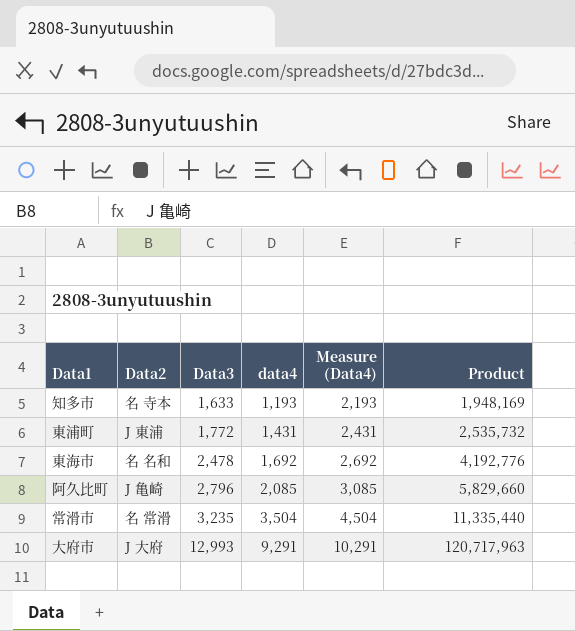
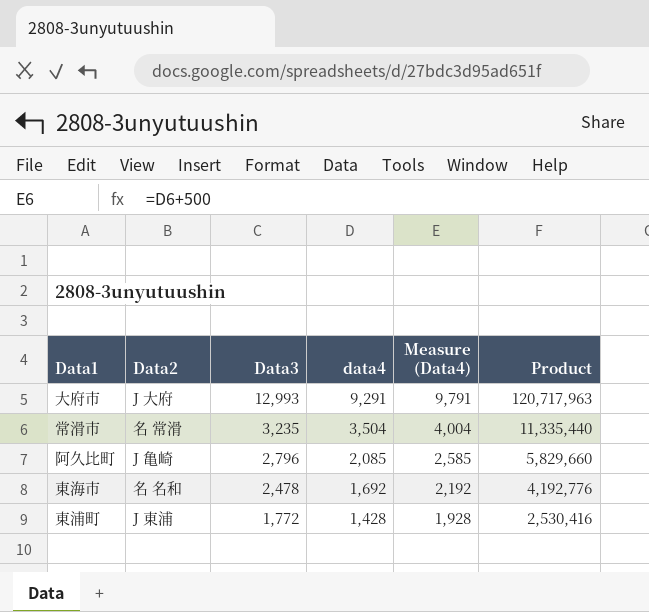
row order: Data3 ascending -> Data3 descending
column Measure (Data4) | formula: [data4] + 1000 -> [data4] + 500
row 知多市: 名 寺本 | 1,633 | 1,193 | 2,193 | 1,948,169 -> none
東浦町 | data4: 1,431 -> 1,428
東浦町 | Product: 2,535,732 -> 2,530,416

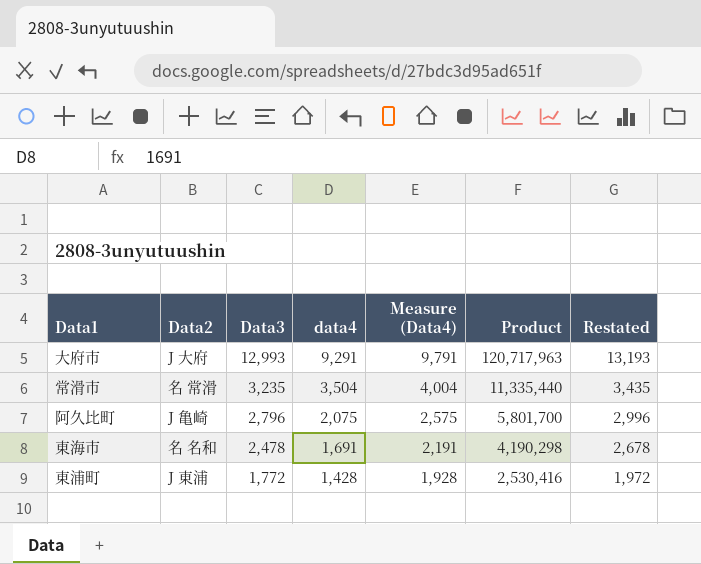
column Restated | formula: none -> [Data3] + 200
阿久比町 | data4: 2,085 -> 2,075
阿久比町 | Measure (Data4): 2,585 -> 2,575
阿久比町 | Product: 5,829,660 -> 5,801,700
東海市 | data4: 1,692 -> 1,691
東海市 | Measure (Data4): 2,192 -> 2,191
東海市 | Product: 4,192,776 -> 4,190,298

